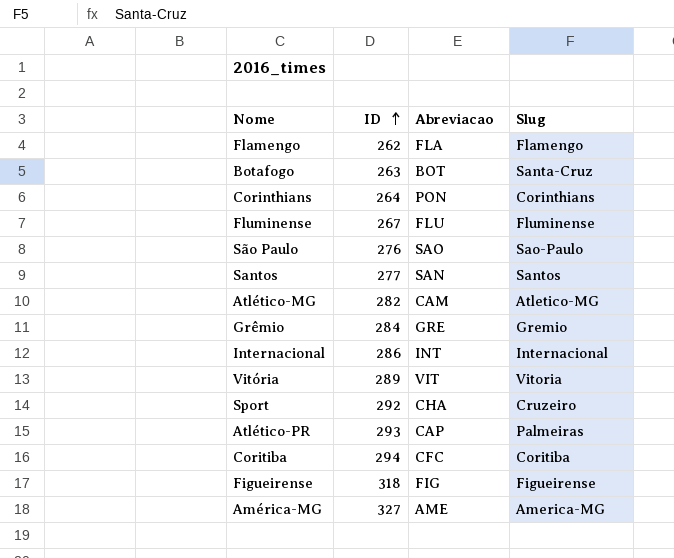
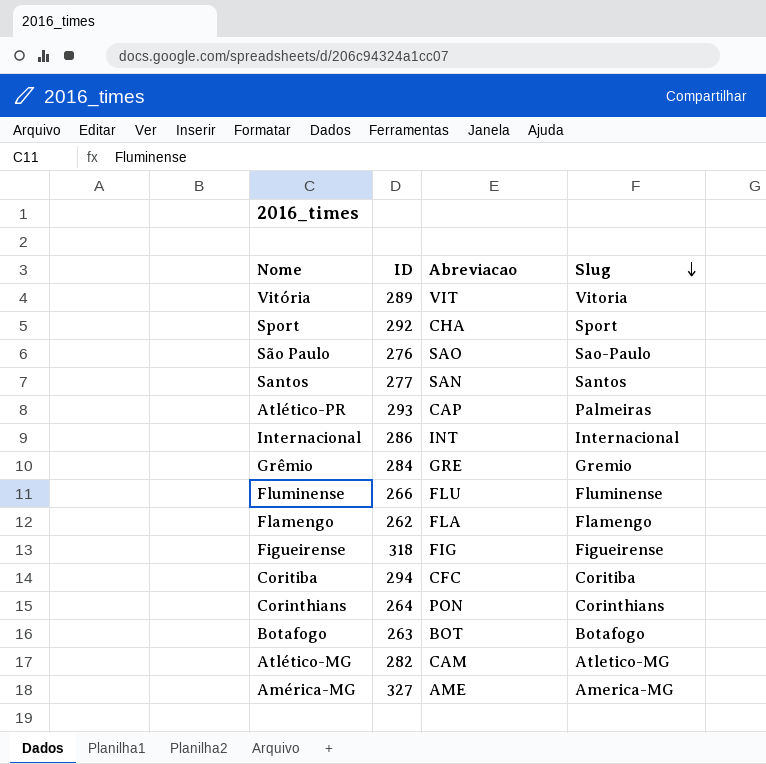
row order: ID ascending -> Slug descending
Sport | Slug: Cruzeiro -> Sport
Fluminense | ID: 267 -> 266
Botafogo | Slug: Santa-Cruz -> Botafogo

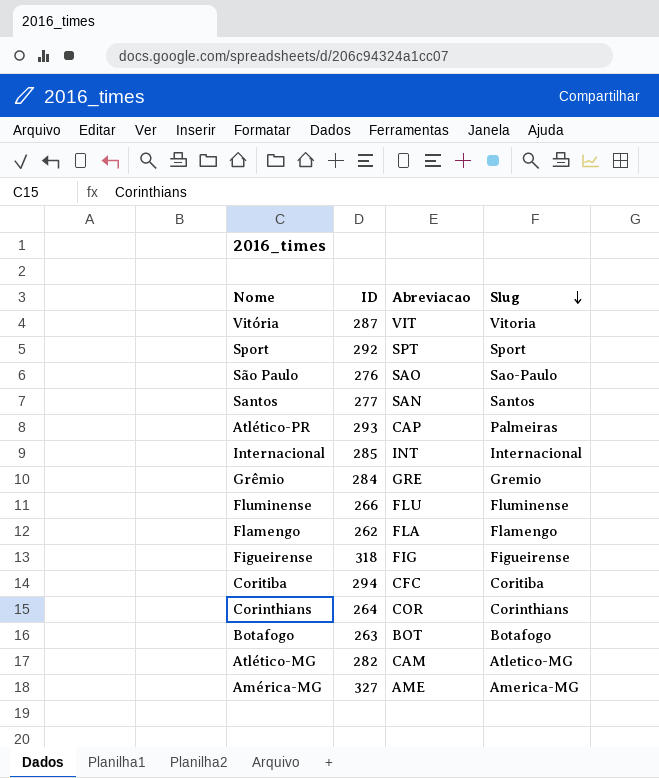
Vitória | ID: 289 -> 287
Sport | Abreviacao: CHA -> SPT
Internacional | ID: 286 -> 285
Corinthians | Abreviacao: PON -> COR

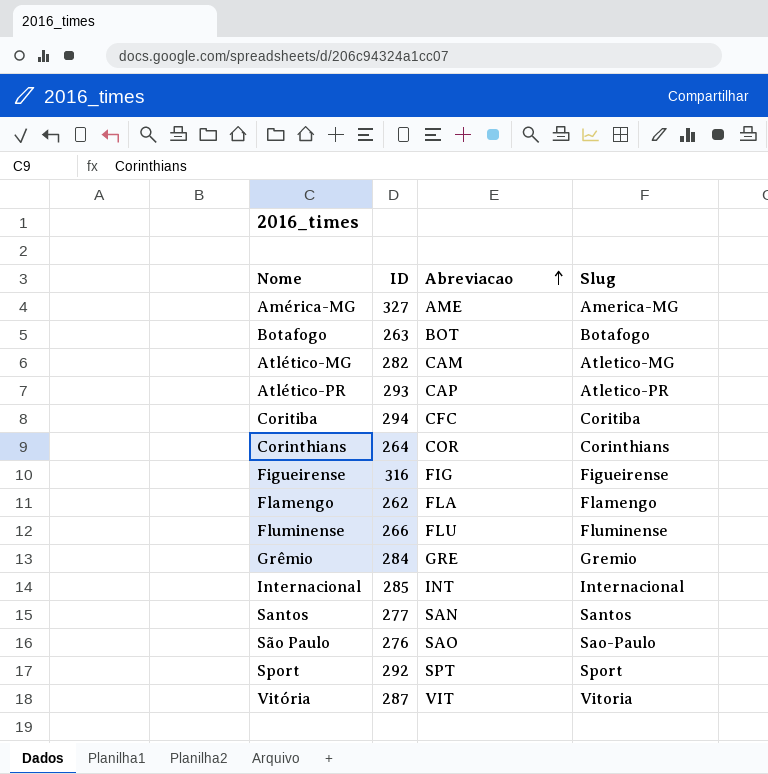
row order: Slug descending -> Abreviacao ascending
Atlético-PR | Slug: Palmeiras -> Atletico-PR
Figueirense | ID: 318 -> 316

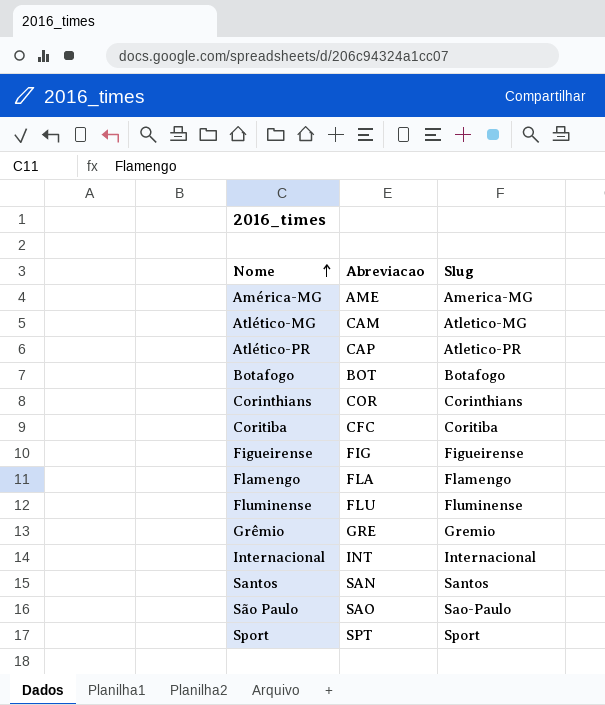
row order: Abreviacao ascending -> Nome ascending
column ID | position: 2 -> none
row Vitória: 287 | VIT | Vitoria -> none

